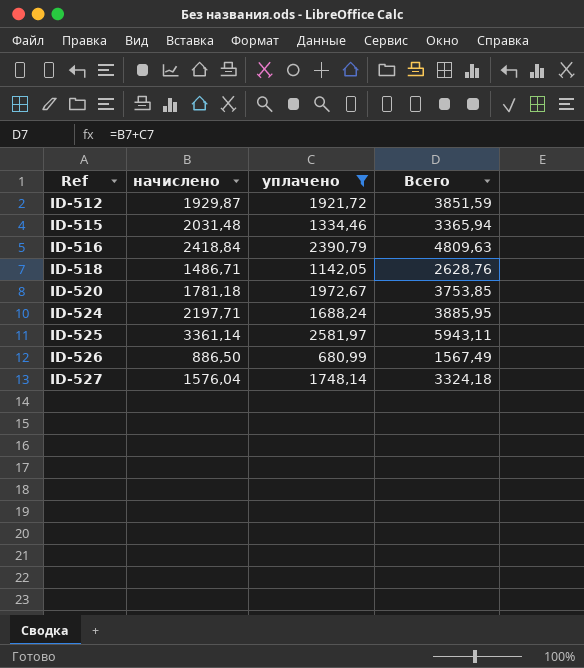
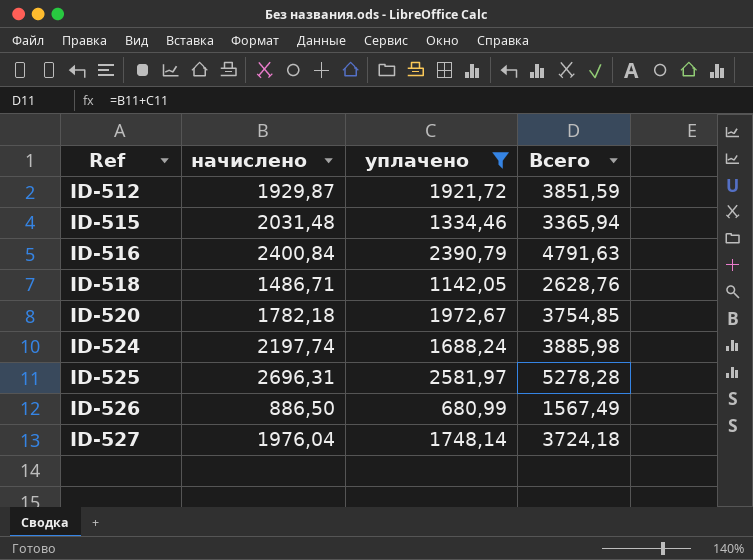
ID-516 | начислено: 2418,84 -> 2400,84
ID-516 | Всего: 4809,63 -> 4791,63
ID-520 | начислено: 1781,18 -> 1782,18
ID-520 | Всего: 3753,85 -> 3754,85
ID-524 | начислено: 2197,71 -> 2197,74
ID-524 | Всего: 3885,95 -> 3885,98
ID-525 | начислено: 3361,14 -> 2696,31
ID-525 | Всего: 5943,11 -> 5278,28
ID-527 | начислено: 1576,04 -> 1976,04
ID-527 | Всего: 3324,18 -> 3724,18

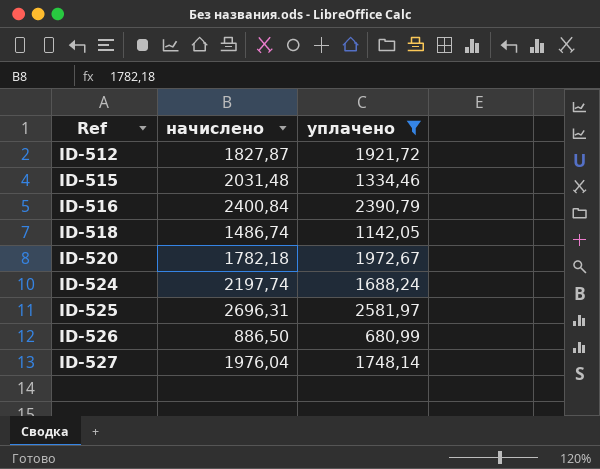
column Всего | formula: [начислено] + [уплачено] -> none
ID-512 | начислено: 1929,87 -> 1827,87
ID-518 | начислено: 1486,71 -> 1486,74

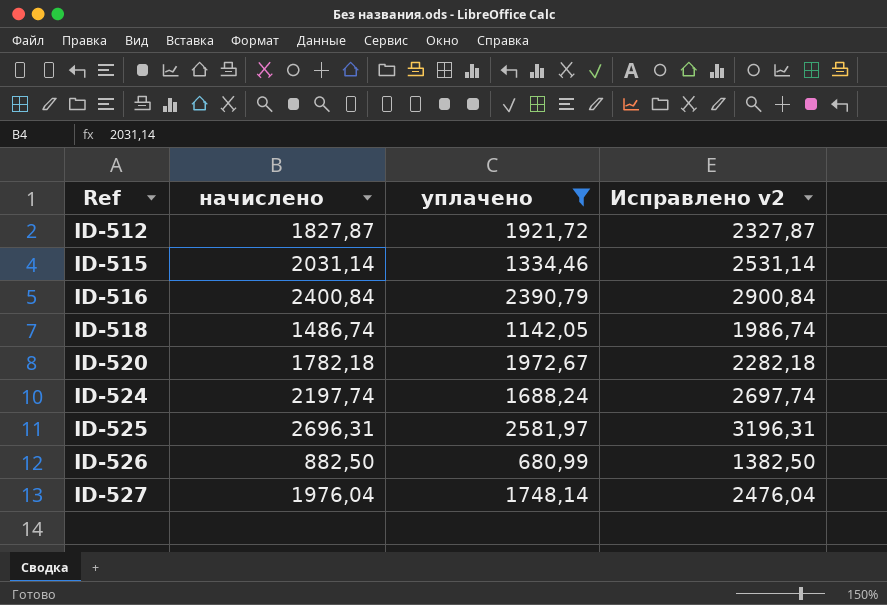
column Исправлено v2 | formula: none -> [начислено] + 500
ID-515 | начислено: 2031,48 -> 2031,14
ID-526 | начислено: 886,50 -> 882,50

